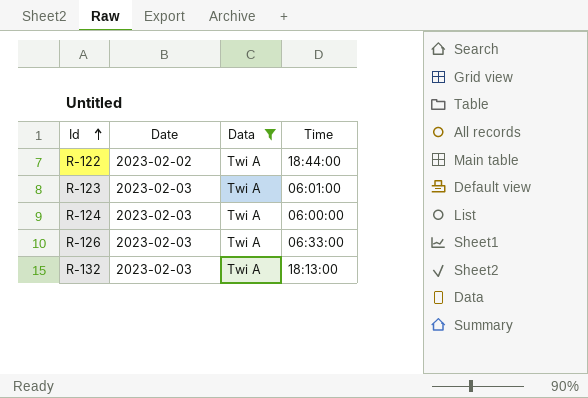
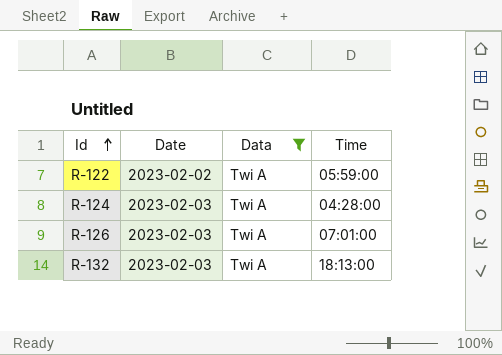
row R-123: 2023-02-03 | Twi A | 06:01:00 -> none
R-122 | Time: 18:44:00 -> 05:59:00
R-124 | Time: 06:00:00 -> 04:28:00
R-126 | Time: 06:33:00 -> 07:01:00

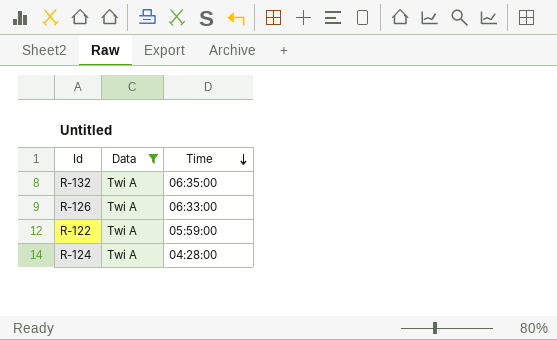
row order: Id ascending -> Time descending
column Date | position: 2 -> none
R-132 | Time: 18:13:00 -> 06:35:00
R-126 | Time: 07:01:00 -> 06:33:00

